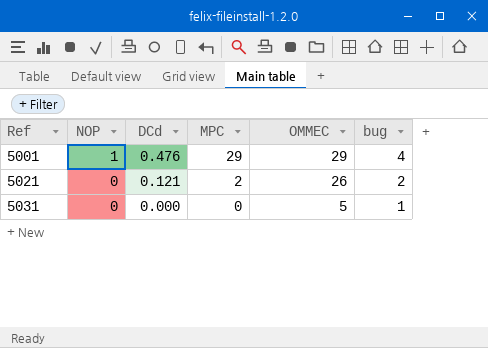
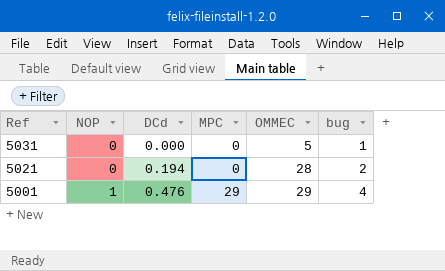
row order: Ref ascending -> Ref descending
5021 | DCd: 0.121 -> 0.194
5021 | MPC: 2 -> 0
5021 | OMMEC: 26 -> 28

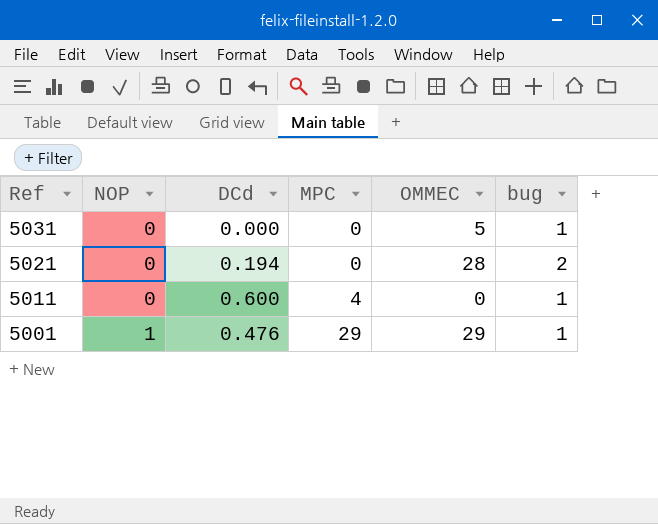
row 5011: none -> 0 | 0.600 | 4 | 0 | 1
5001 | bug: 4 -> 1

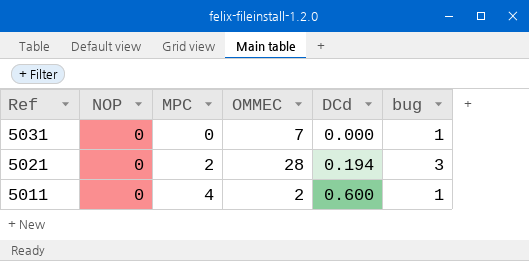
column DCd | position: 3 -> 5
row 5001: 1 | 0.476 | 29 | 29 | 1 -> none
5031 | OMMEC: 5 -> 7
5021 | MPC: 0 -> 2
5021 | bug: 2 -> 3
5011 | OMMEC: 0 -> 2

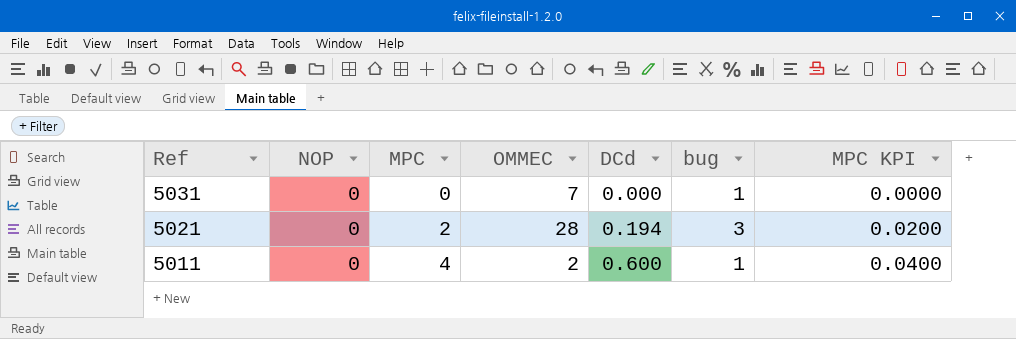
column MPC KPI | formula: none -> [MPC] * 0.01

